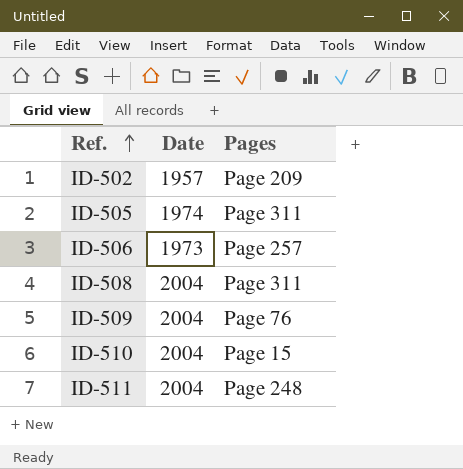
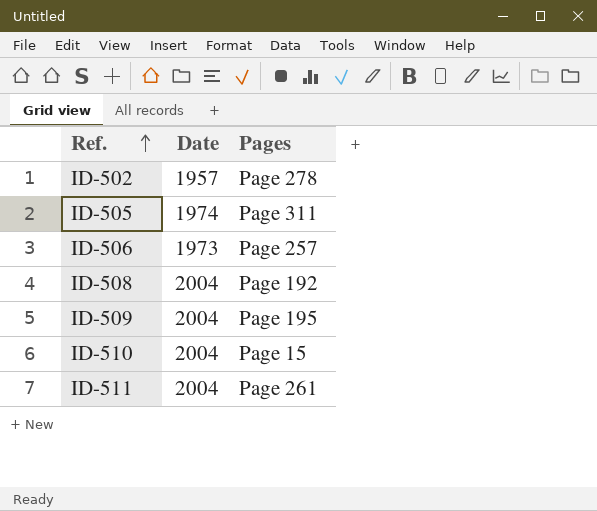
ID-502 | Pages: Page 209 -> Page 278
ID-508 | Pages: Page 311 -> Page 192
ID-509 | Pages: Page 76 -> Page 195
ID-511 | Pages: Page 248 -> Page 261

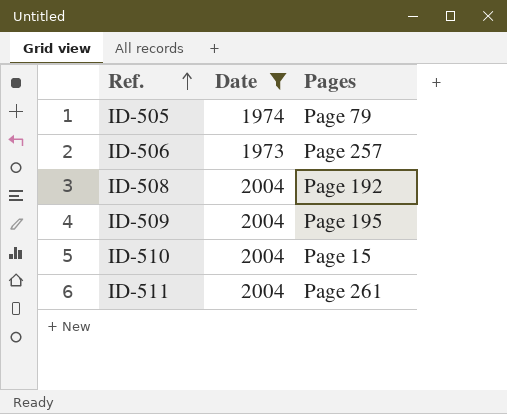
filter: none -> Date != 1957
ID-505 | Pages: Page 311 -> Page 79

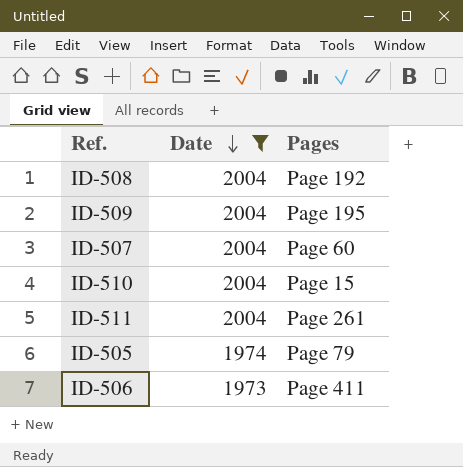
row order: Ref. ascending -> Date descending
row ID-507: none -> 2004 | Page 60
ID-506 | Pages: Page 257 -> Page 411

